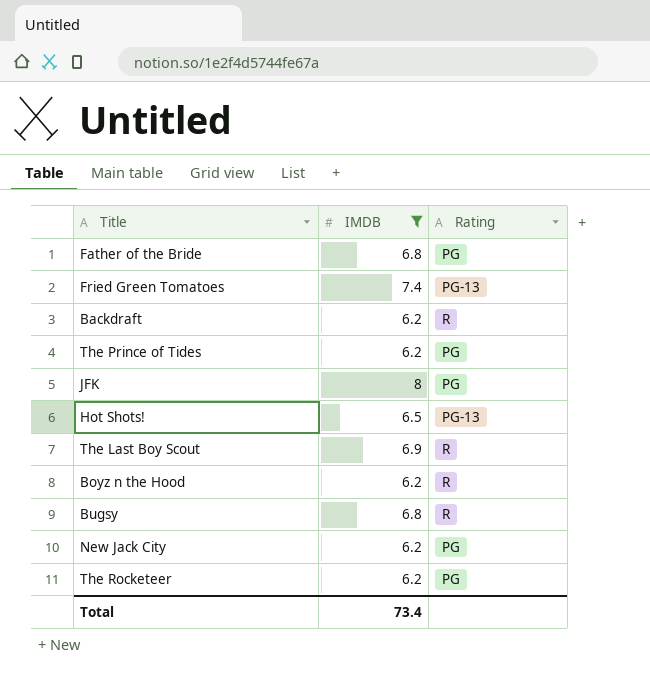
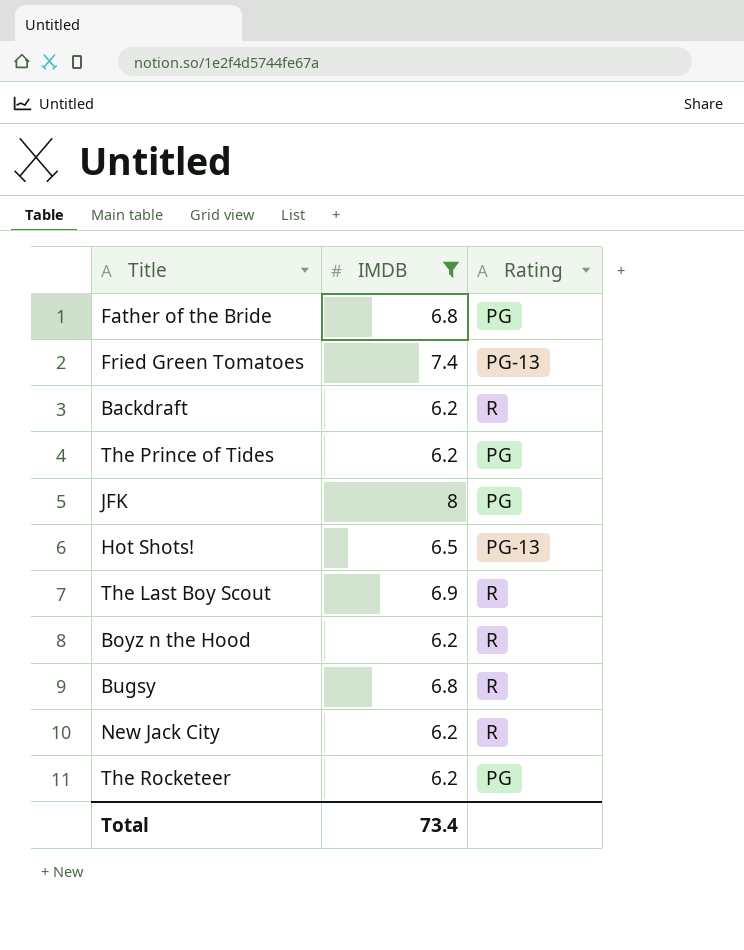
New Jack City | Rating: PG -> R

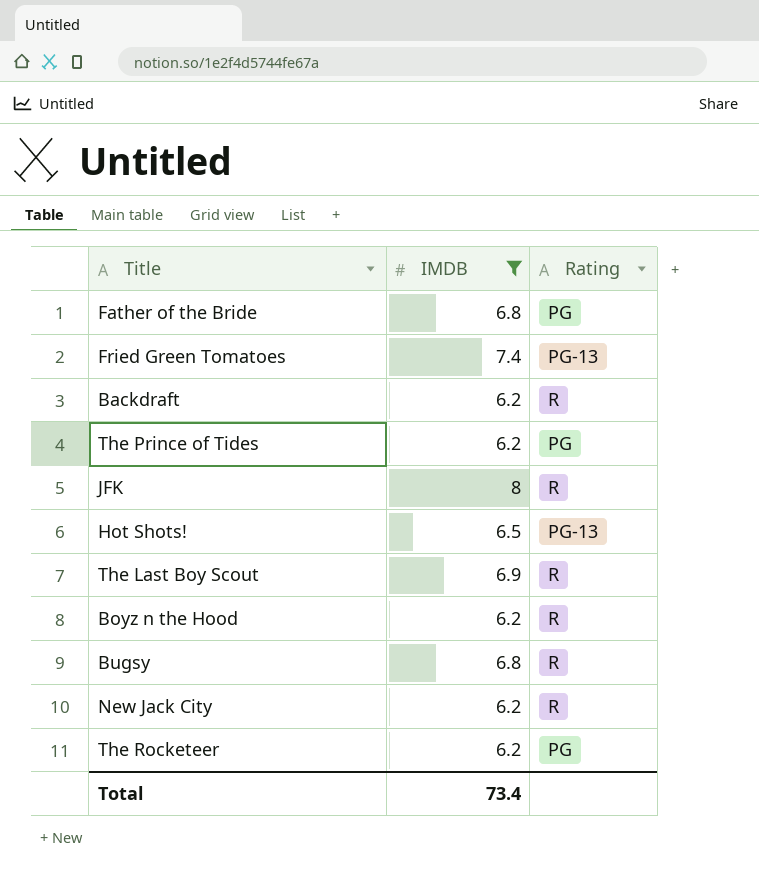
JFK | Rating: PG -> R

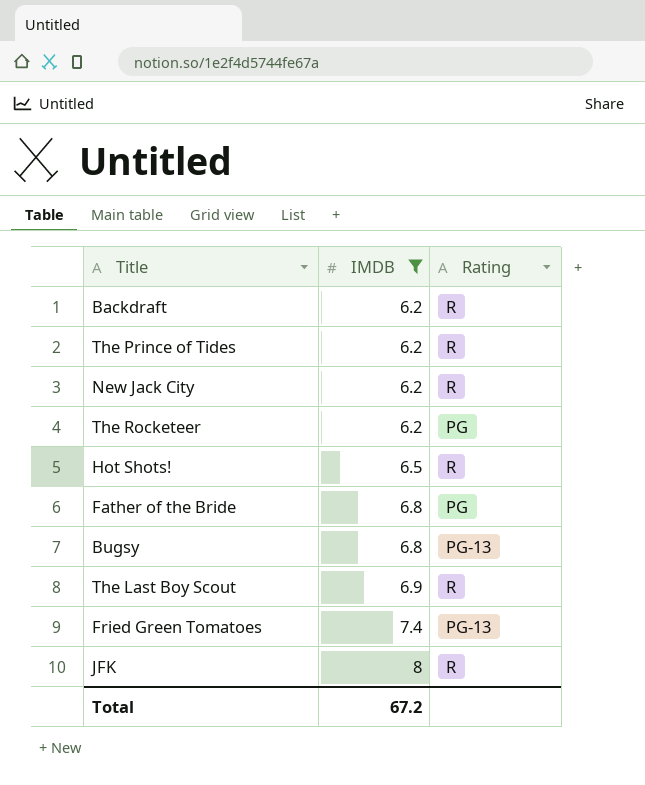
row order: none -> IMDB ascending
row Boyz n the Hood: 6.2 | R -> none
The Prince of Tides | Rating: PG -> R
Hot Shots! | Rating: PG-13 -> R
Bugsy | Rating: R -> PG-13
Total | IMDB: 73.4 -> 67.2

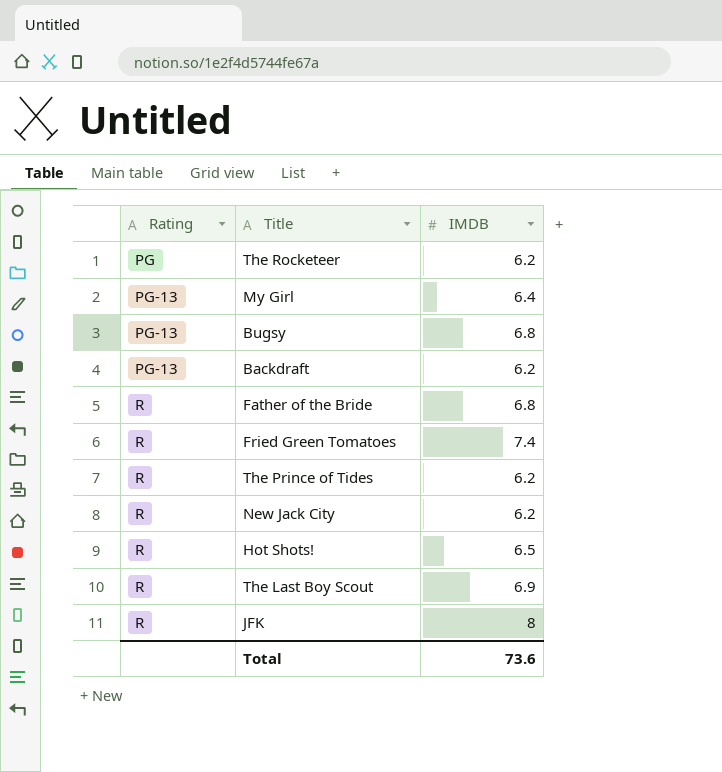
filter: IMDB != 6.4 -> none
row order: IMDB ascending -> Rating ascending
column Rating | position: 3 -> 1
Backdraft | Rating: R -> PG-13
Father of the Bride | Rating: PG -> R
Fried Green Tomatoes | Rating: PG-13 -> R
Total | IMDB: 67.2 -> 73.6

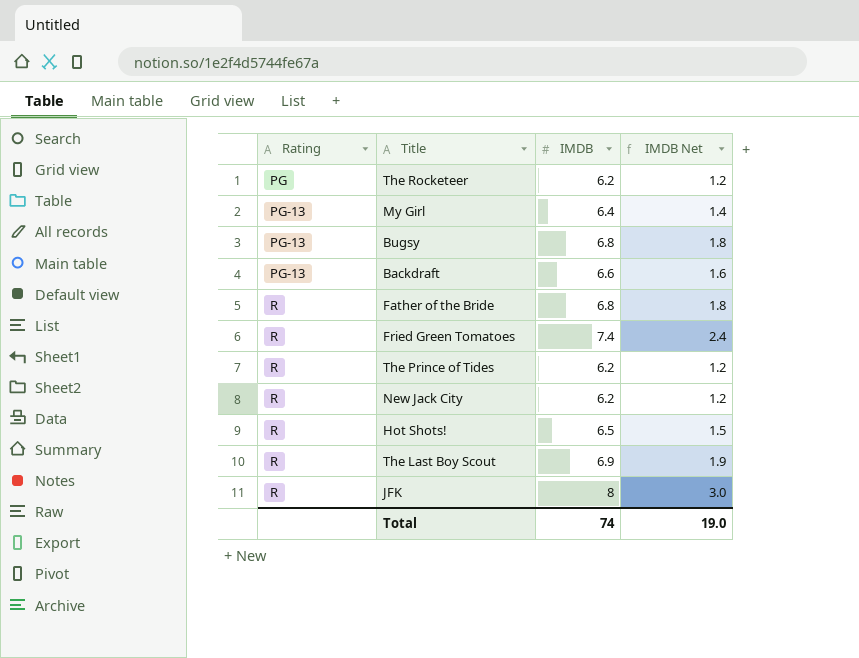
column IMDB Net | formula: none -> [IMDB] - 5
Backdraft | IMDB: 6.2 -> 6.6
Total | IMDB: 73.6 -> 74

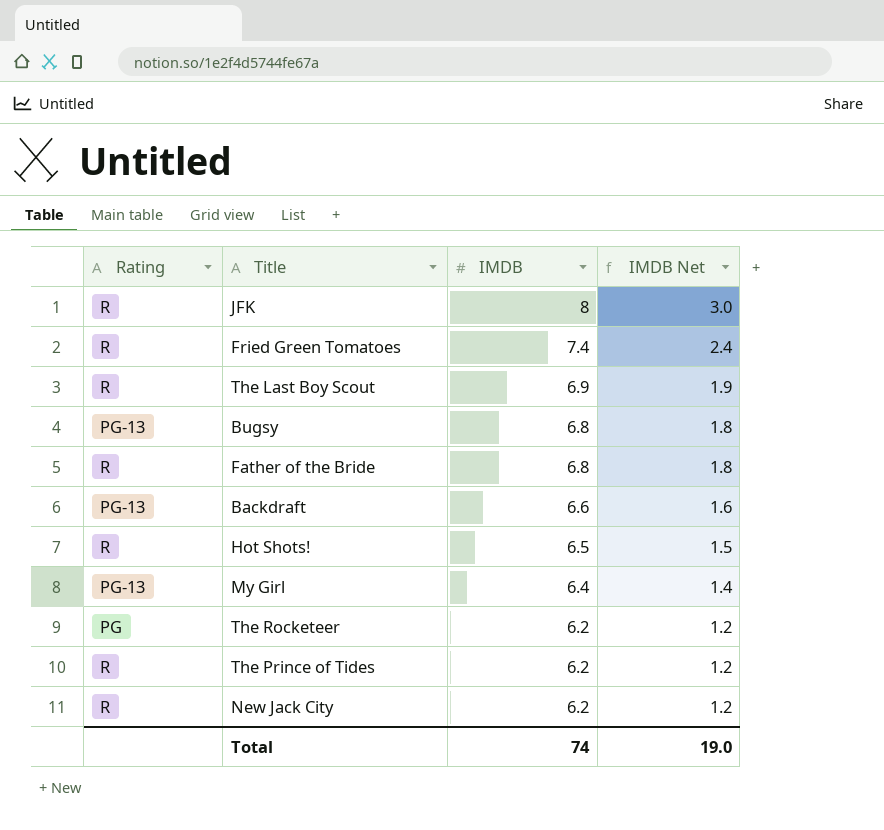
row order: Rating ascending -> IMDB descending

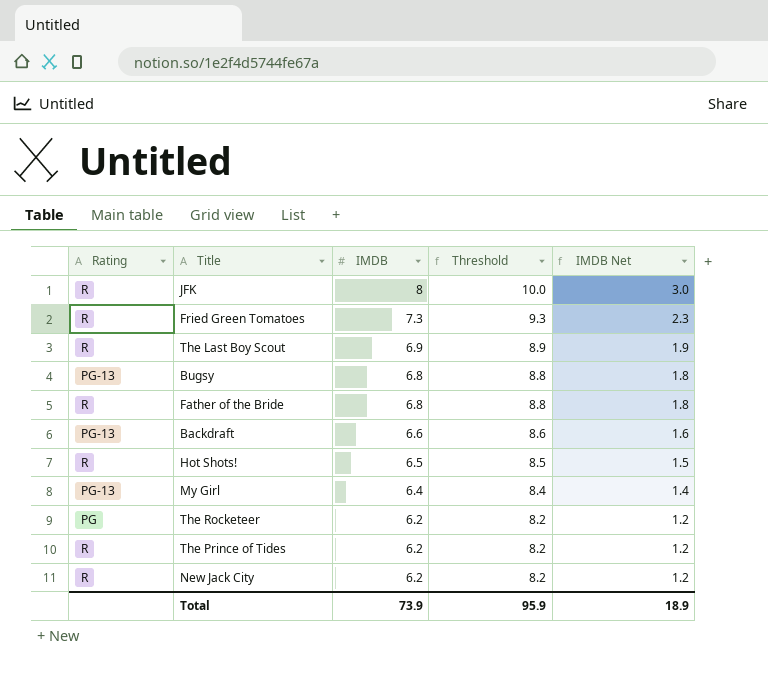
column Threshold | formula: none -> [IMDB] + 2
Fried Green Tomatoes | IMDB: 7.4 -> 7.3
Fried Green Tomatoes | IMDB Net: 2.4 -> 2.3
Total | IMDB: 74 -> 73.9
Total | IMDB Net: 19.0 -> 18.9

